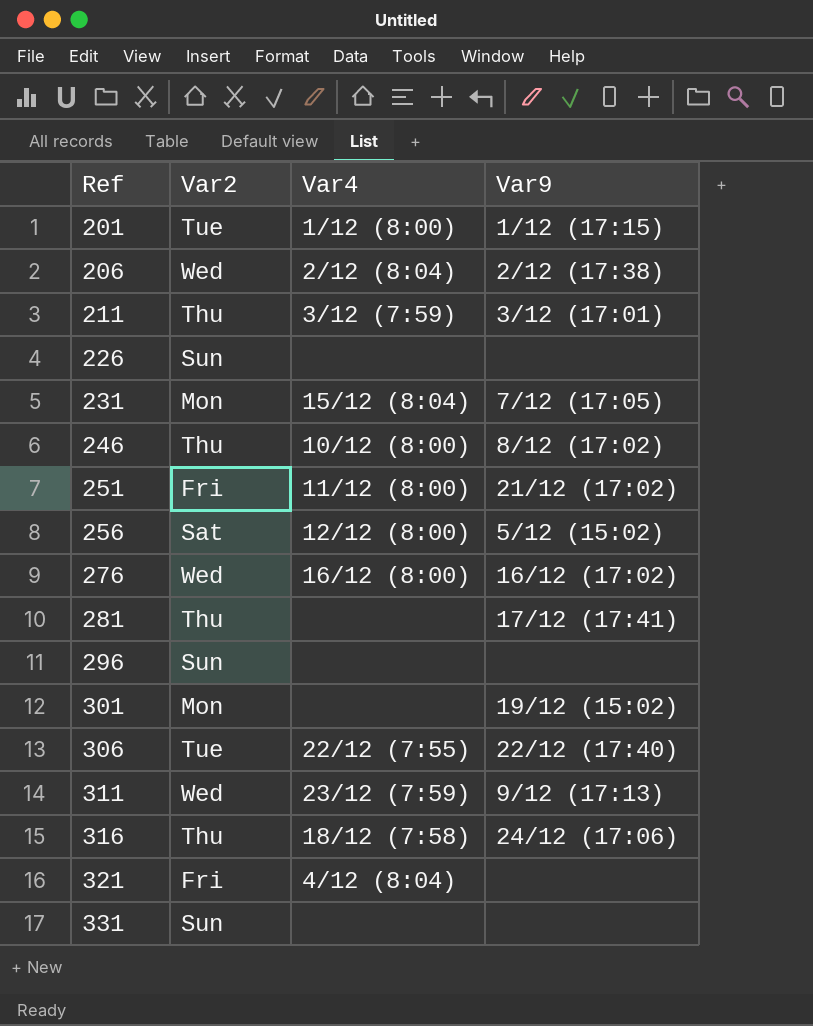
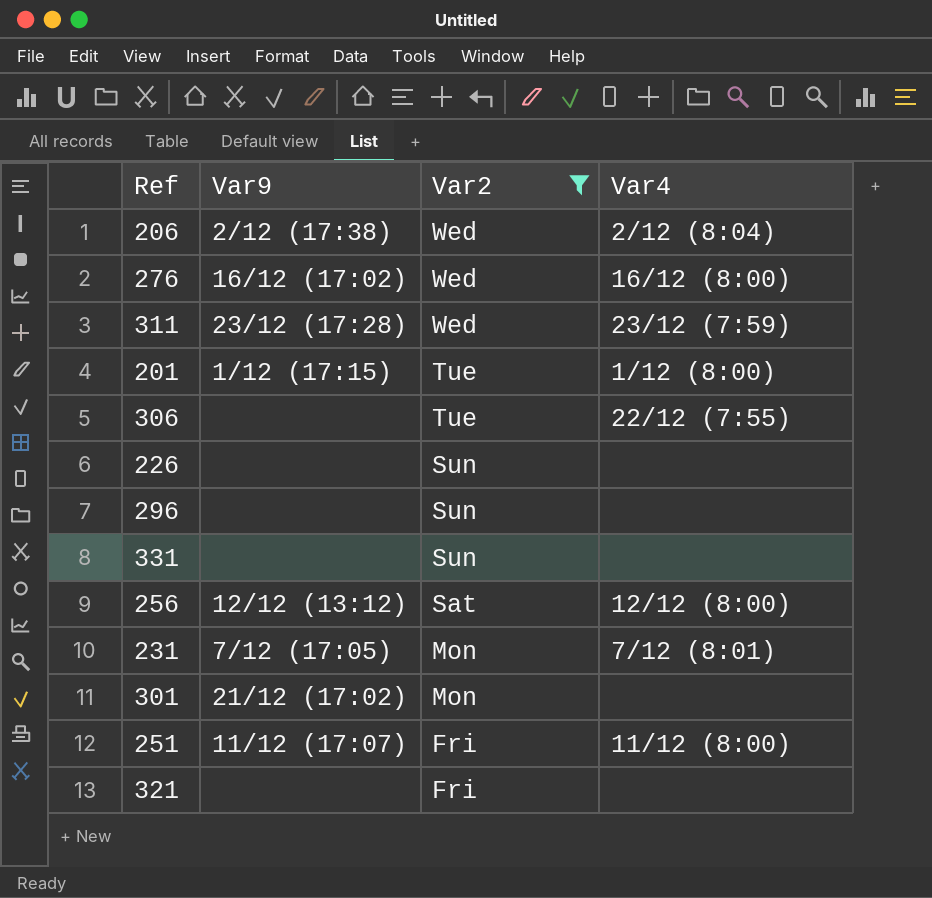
filter: none -> Var2 != Thu
row order: Ref ascending -> Var2 descending
column Var9 | position: 4 -> 2
311 | Var9: 9/12 (17:13) -> 23/12 (17:28)
306 | Var9: 22/12 (17:40) -> none
256 | Var9: 5/12 (15:02) -> 12/12 (13:12)
231 | Var4: 15/12 (8:04) -> 7/12 (8:01)
301 | Var9: 19/12 (15:02) -> 21/12 (17:02)
251 | Var9: 21/12 (17:02) -> 11/12 (17:07)
321 | Var4: 4/12 (8:04) -> none

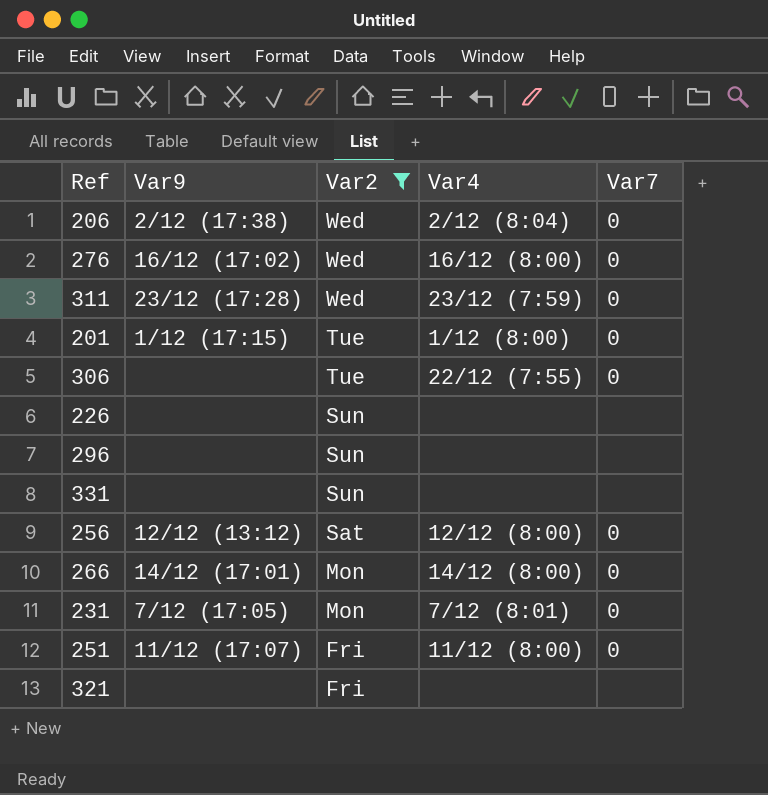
column Var7 | position: none -> 5
row 301: 21/12 (17:02) | Mon | none -> none
row 266: none -> 14/12 (17:01) | Mon | 14/12 (8:00) | 0

